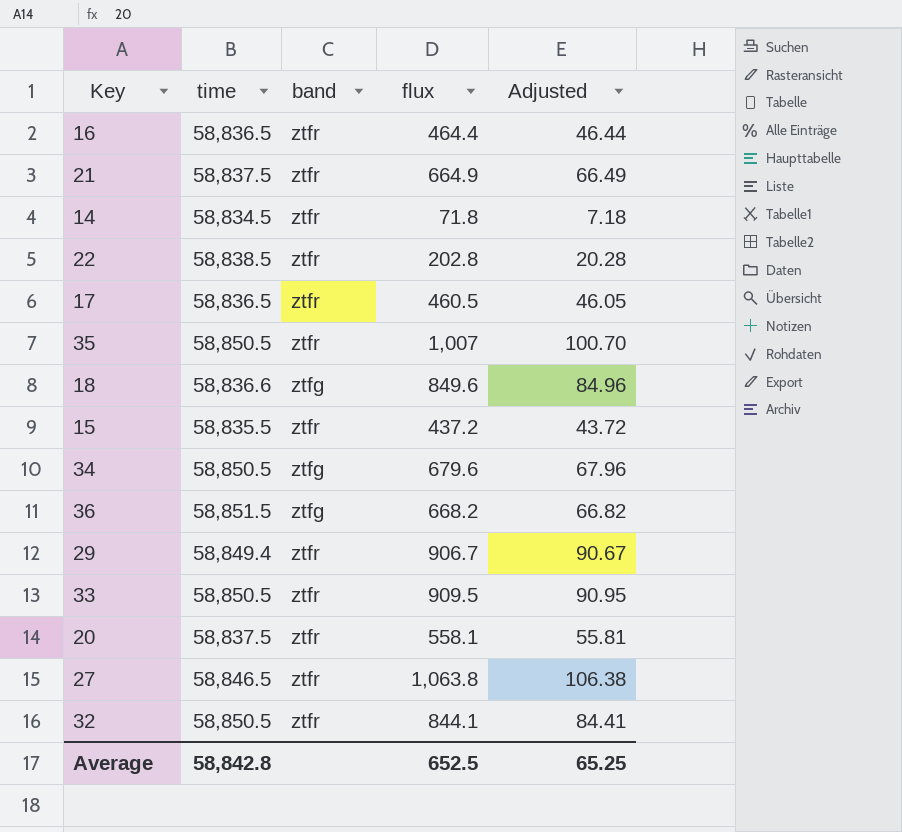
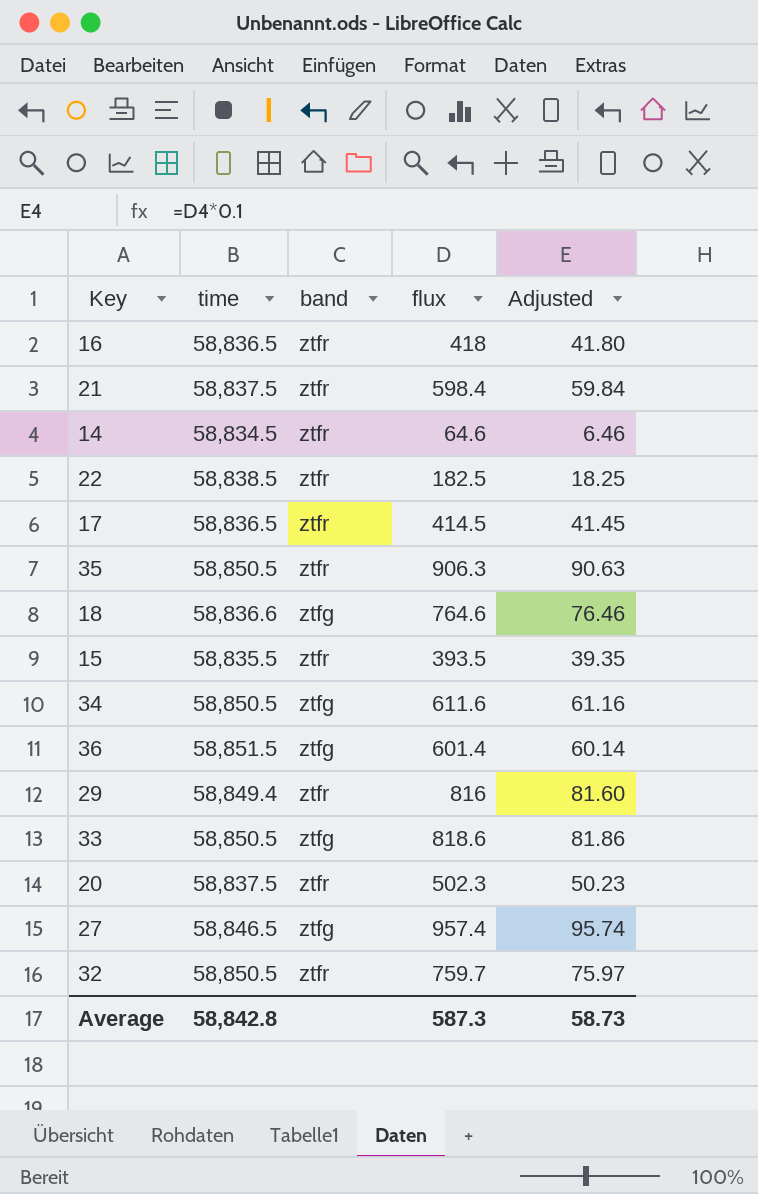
16 | flux: 464.4 -> 418
16 | Adjusted: 46.44 -> 41.80
21 | flux: 664.9 -> 598.4
21 | Adjusted: 66.49 -> 59.84
14 | flux: 71.8 -> 64.6
14 | Adjusted: 7.18 -> 6.46
22 | flux: 202.8 -> 182.5
22 | Adjusted: 20.28 -> 18.25
17 | flux: 460.5 -> 414.5
17 | Adjusted: 46.05 -> 41.45
35 | flux: 1,007 -> 906.3
35 | Adjusted: 100.70 -> 90.63
18 | flux: 849.6 -> 764.6
18 | Adjusted: 84.96 -> 76.46
15 | flux: 437.2 -> 393.5
15 | Adjusted: 43.72 -> 39.35
34 | flux: 679.6 -> 611.6
34 | Adjusted: 67.96 -> 61.16
36 | flux: 668.2 -> 601.4
36 | Adjusted: 66.82 -> 60.14
29 | flux: 906.7 -> 816
29 | Adjusted: 90.67 -> 81.60
33 | band: ztfr -> ztfg
33 | flux: 909.5 -> 818.6
33 | Adjusted: 90.95 -> 81.86
20 | flux: 558.1 -> 502.3
20 | Adjusted: 55.81 -> 50.23
27 | band: ztfr -> ztfg
27 | flux: 1,063.8 -> 957.4
27 | Adjusted: 106.38 -> 95.74
32 | flux: 844.1 -> 759.7
32 | Adjusted: 84.41 -> 75.97
Average | flux: 652.5 -> 587.3
Average | Adjusted: 65.25 -> 58.73

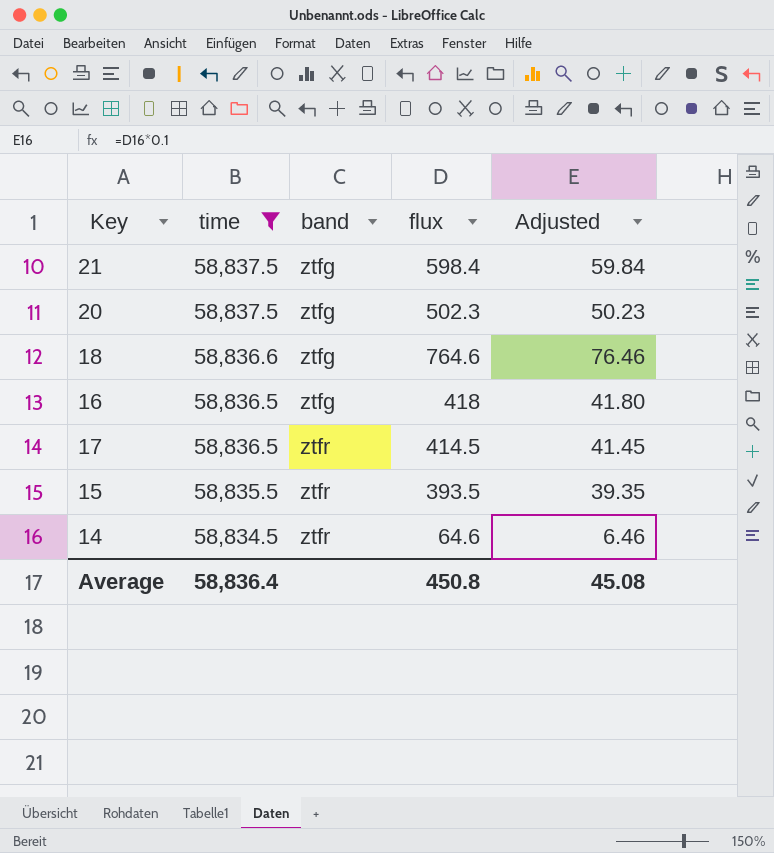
filter: none -> time <= 58,837.5
row order: none -> time descending
21 | band: ztfr -> ztfg
20 | band: ztfr -> ztfg
16 | band: ztfr -> ztfg
Average | time: 58,842.8 -> 58,836.4
Average | flux: 587.3 -> 450.8
Average | Adjusted: 58.73 -> 45.08

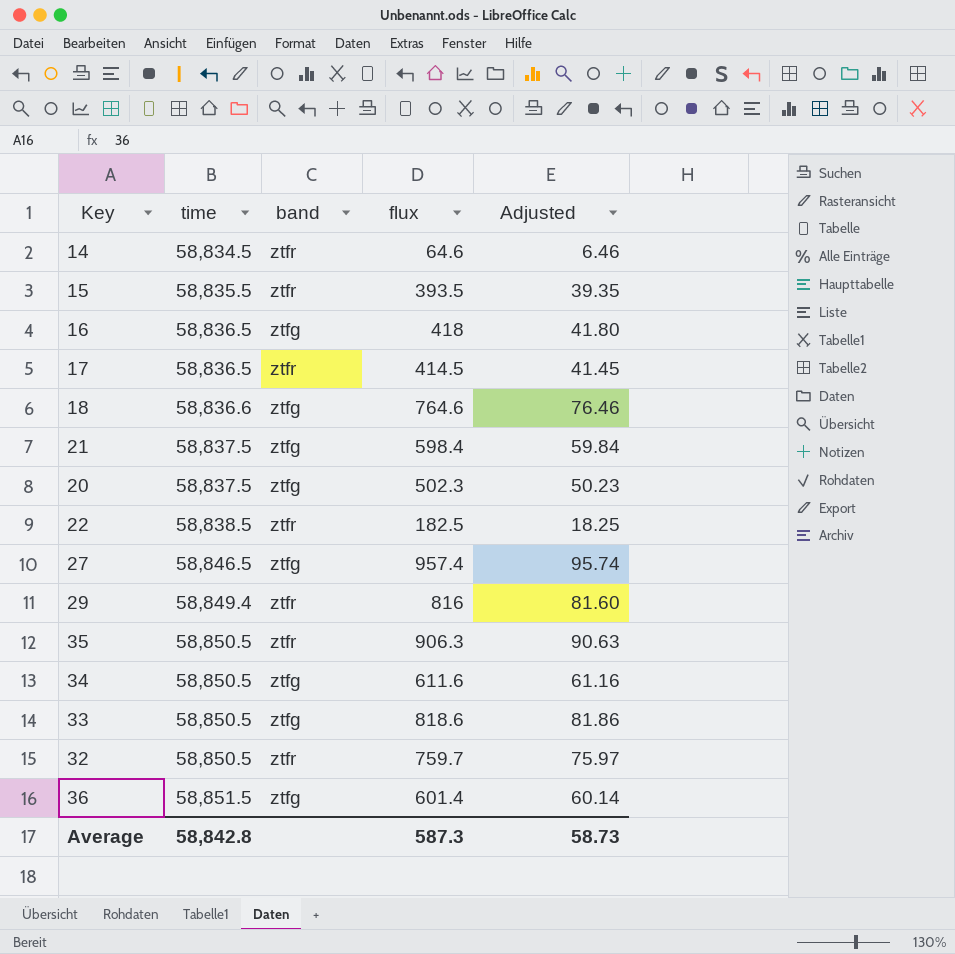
filter: time <= 58,837.5 -> none
row order: time descending -> time ascending
Average | time: 58,836.4 -> 58,842.8
Average | flux: 450.8 -> 587.3
Average | Adjusted: 45.08 -> 58.73

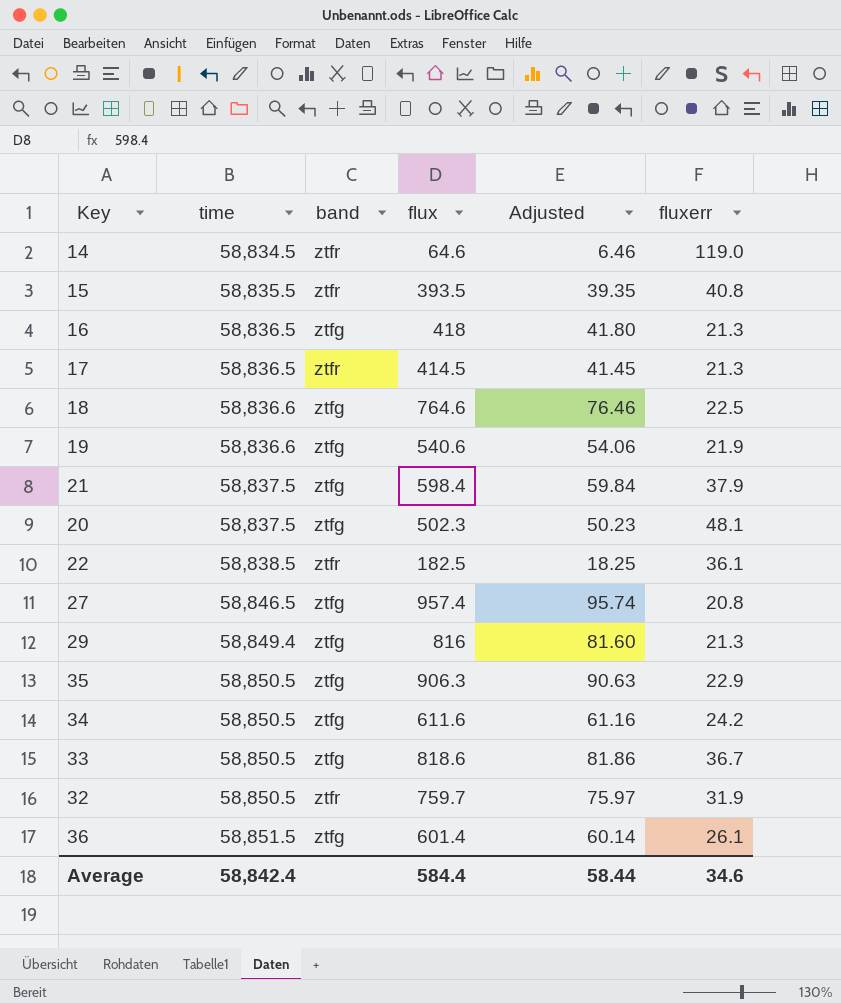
column fluxerr | position: none -> 6
row 19: none -> 58,836.6 | ztfg | 540.6 | 54.06 | 21.9
29 | band: ztfr -> ztfg
35 | band: ztfr -> ztfg
Average | time: 58,842.8 -> 58,842.4
Average | flux: 587.3 -> 584.4
Average | Adjusted: 58.73 -> 58.44

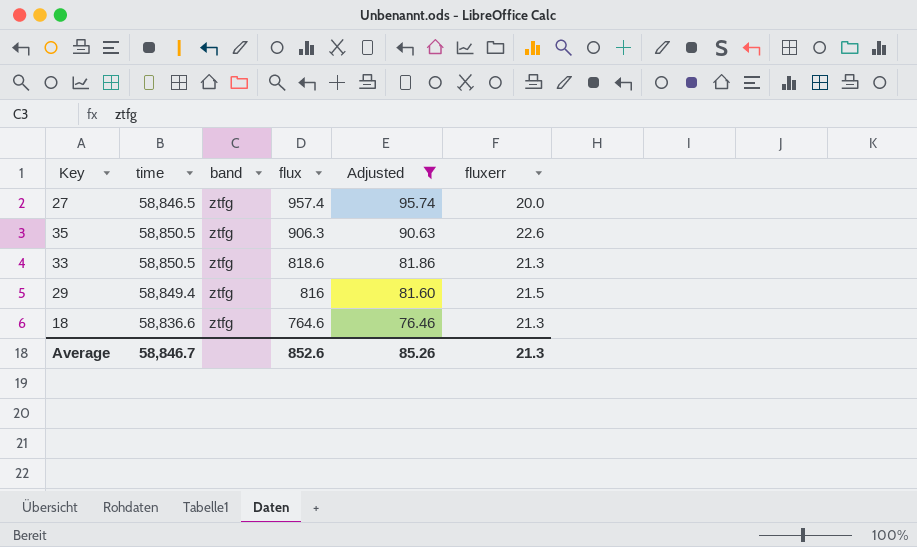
filter: none -> Adjusted >= 76.46
row order: time ascending -> flux descending
27 | fluxerr: 20.8 -> 20.0
35 | fluxerr: 22.9 -> 22.6
33 | fluxerr: 36.7 -> 21.3
29 | fluxerr: 21.3 -> 21.5
18 | fluxerr: 22.5 -> 21.3
Average | time: 58,842.4 -> 58,846.7
Average | flux: 584.4 -> 852.6
Average | Adjusted: 58.44 -> 85.26
Average | fluxerr: 34.6 -> 21.3

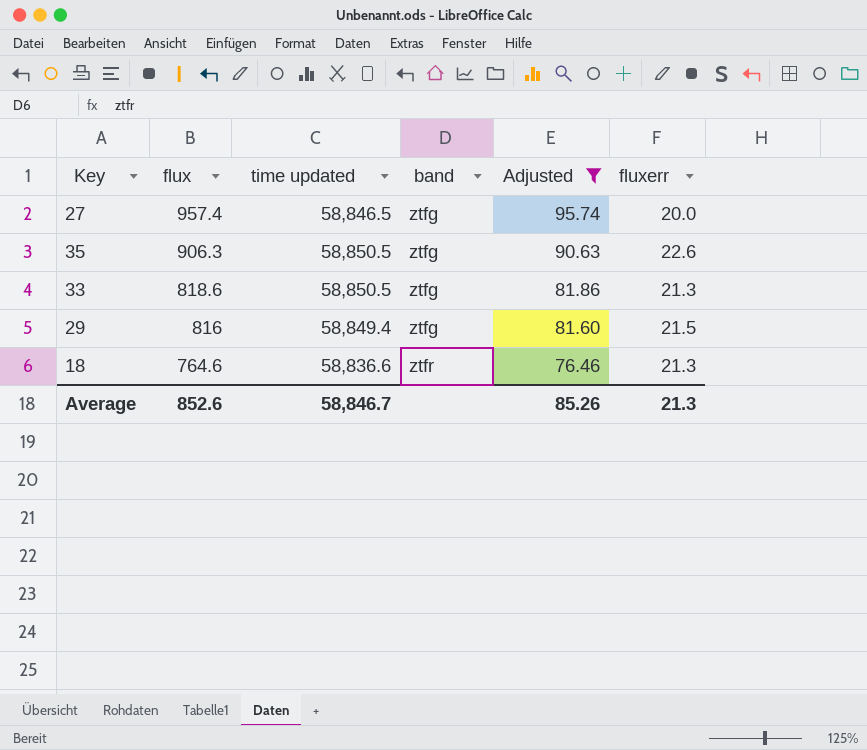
column flux | position: 4 -> 2
column name: time -> time updated
18 | band: ztfg -> ztfr

